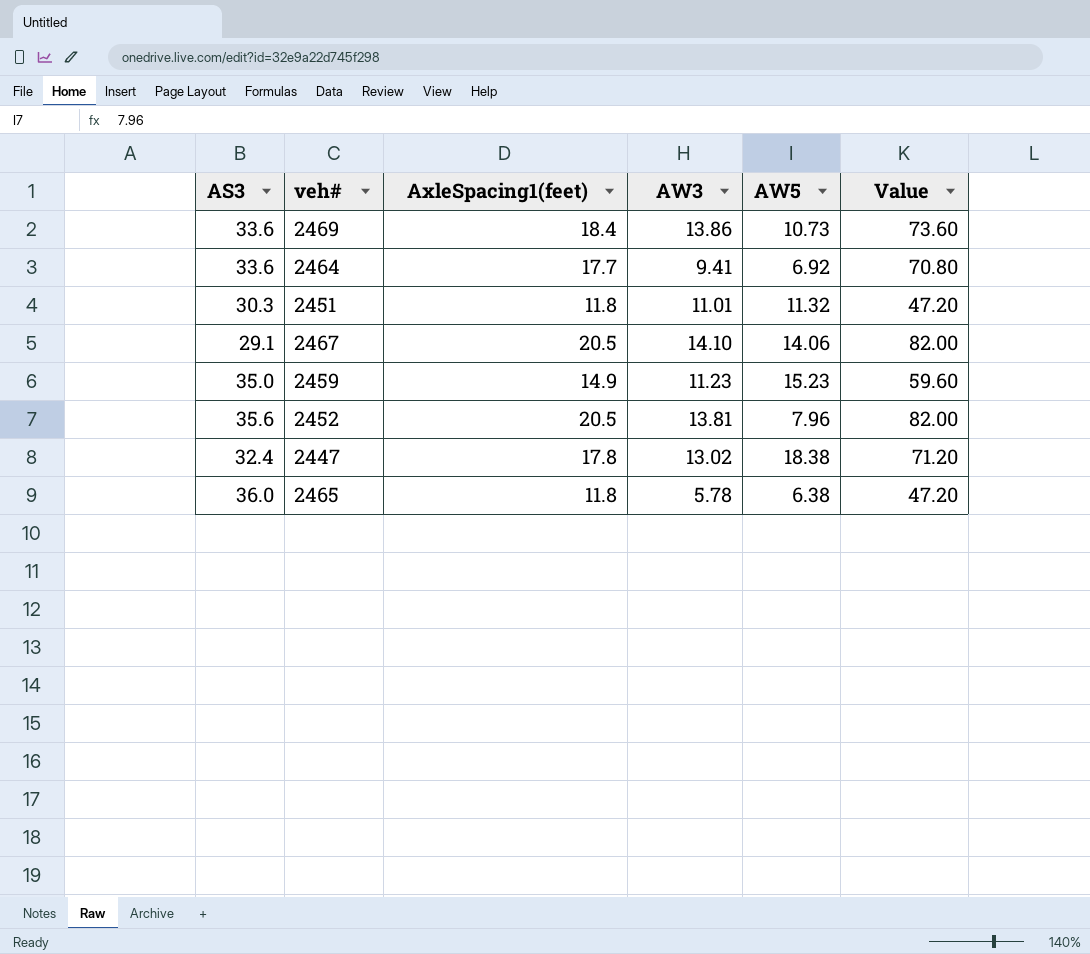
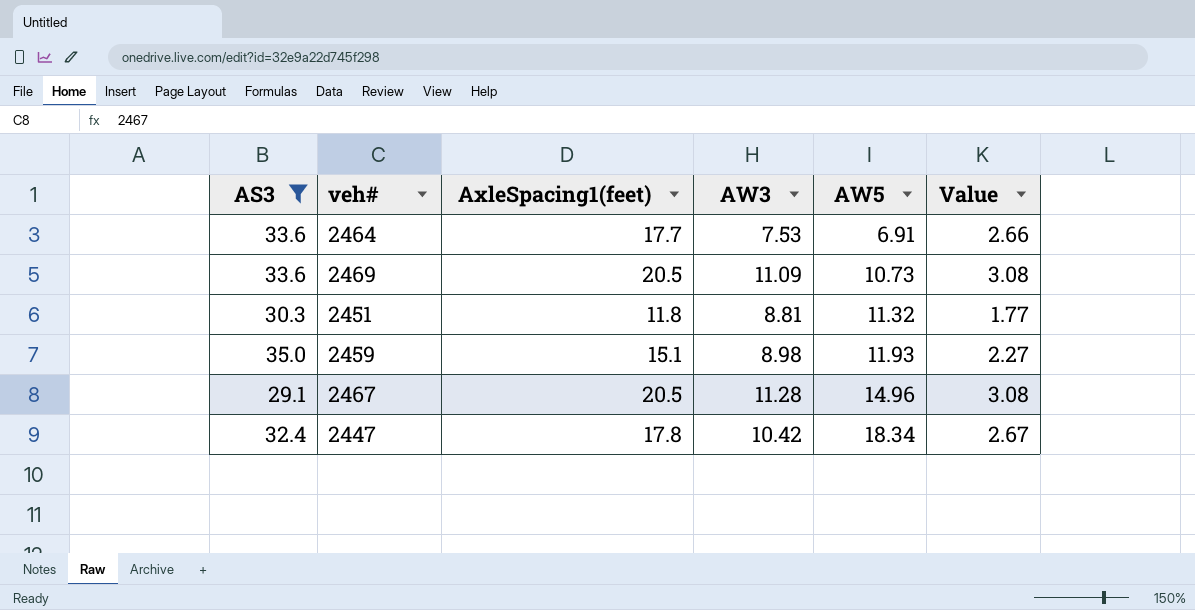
filter: none -> AS3 <= 35.0
row order: none -> AW5 ascending
column Value | formula: [AxleSpacing1(feet)] * 4 -> [AxleSpacing1(feet)] * 0.15
2464 | AW3: 9.41 -> 7.53
2464 | AW5: 6.92 -> 6.91
2469 | AxleSpacing1(feet): 18.4 -> 20.5
2469 | AW3: 13.86 -> 11.09
2451 | AW3: 11.01 -> 8.81
2459 | AxleSpacing1(feet): 14.9 -> 15.1
2459 | AW3: 11.23 -> 8.98
2459 | AW5: 15.23 -> 11.93
2467 | AW3: 14.10 -> 11.28
2467 | AW5: 14.06 -> 14.96
2447 | AW3: 13.02 -> 10.42
2447 | AW5: 18.38 -> 18.34

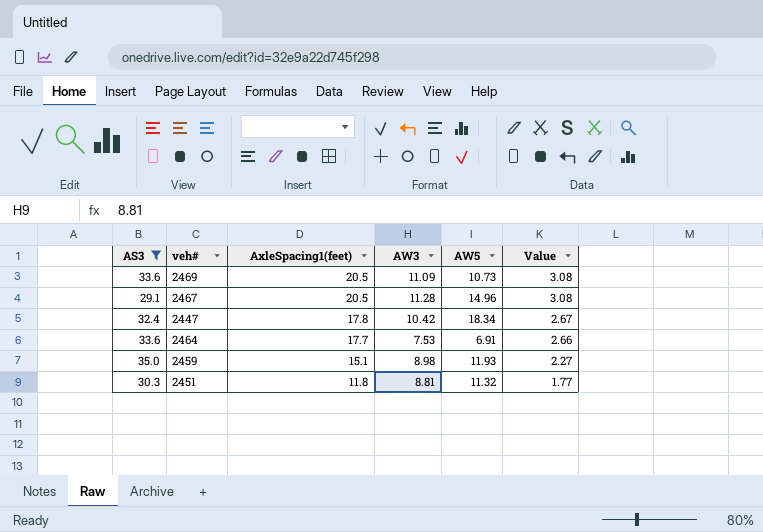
row order: AW5 ascending -> AxleSpacing1(feet) descending

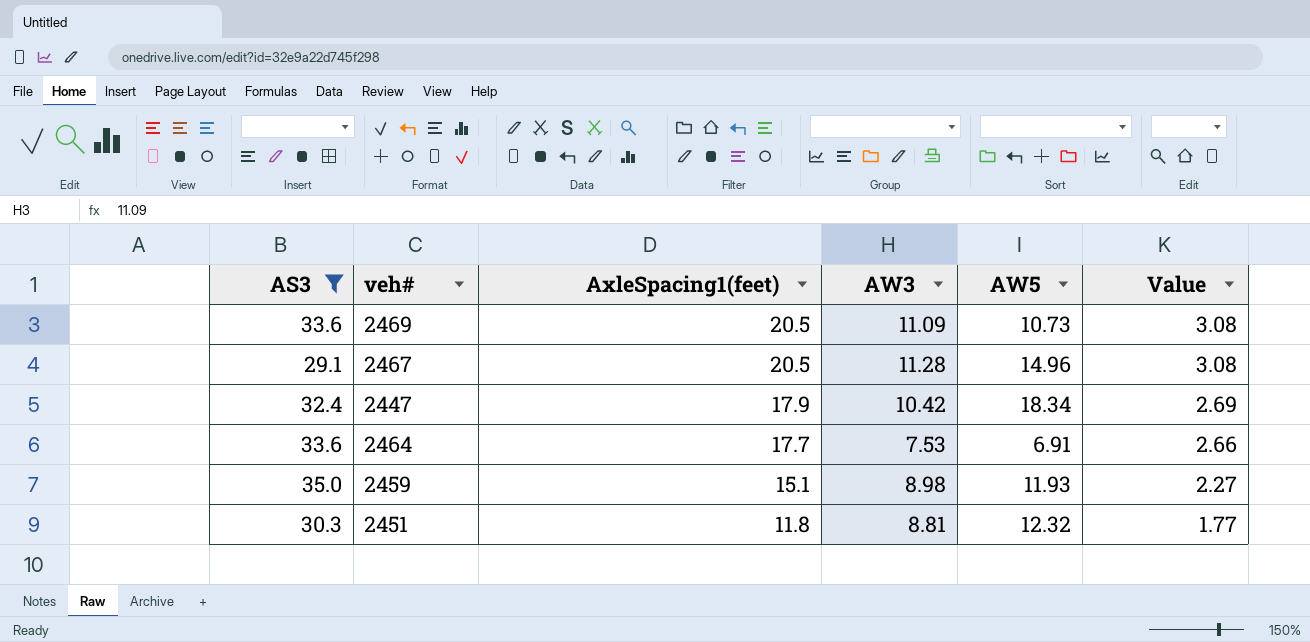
2447 | AxleSpacing1(feet): 17.8 -> 17.9
2447 | Value: 2.67 -> 2.69
2451 | AW5: 11.32 -> 12.32

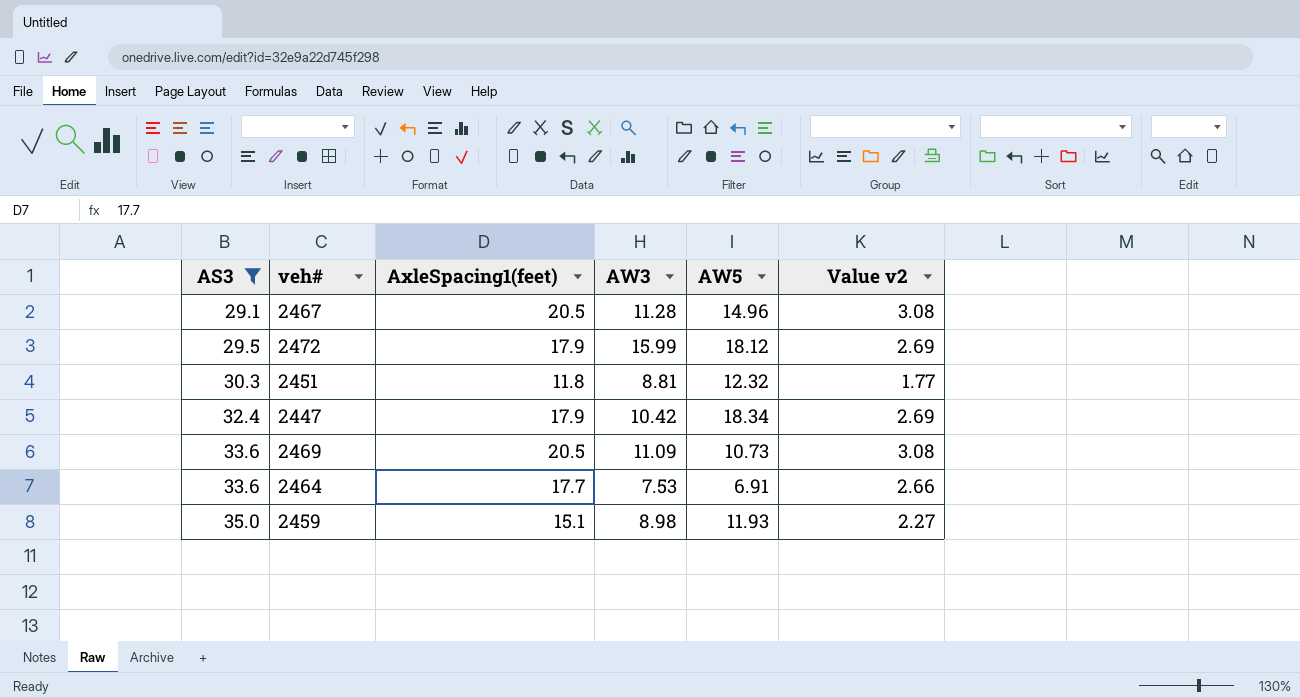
row order: AxleSpacing1(feet) descending -> AS3 ascending
column name: Value -> Value v2
row 2472: none -> 29.5 | 17.9 | 15.99 | 18.12 | 2.69

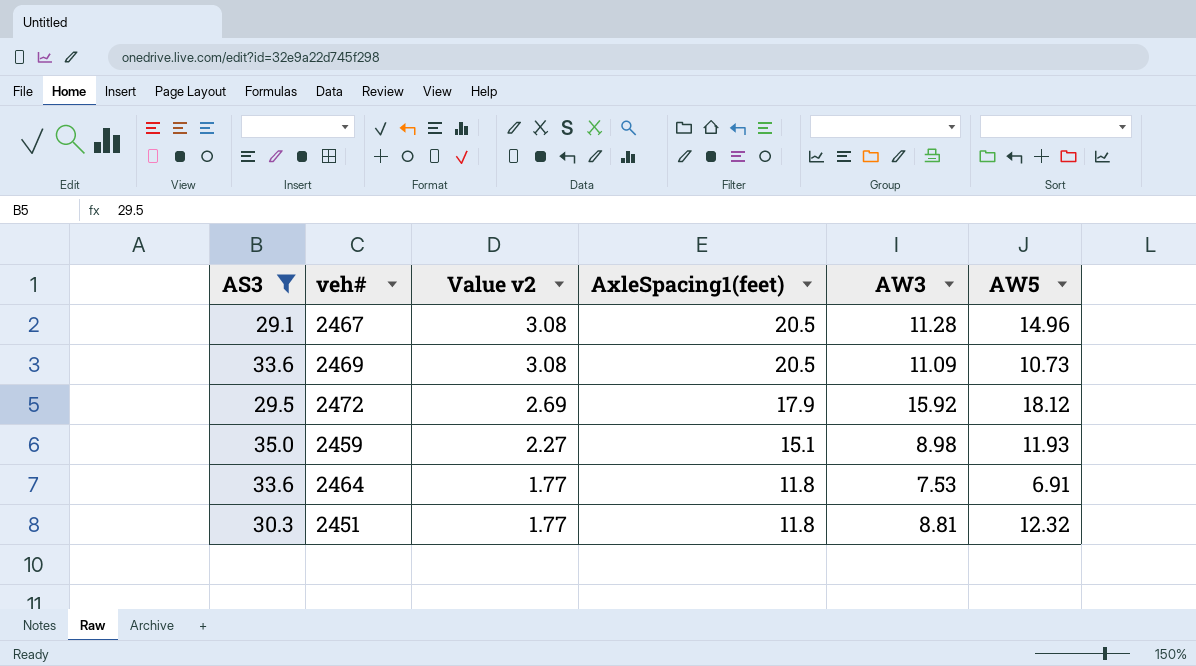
row order: AS3 ascending -> Value v2 descending
column Value v2 | position: 6 -> 3
row 2447: 32.4 | 17.9 | 10.42 | 18.34 | 2.69 -> none
2472 | AW3: 15.99 -> 15.92
2464 | Value v2: 2.66 -> 1.77
2464 | AxleSpacing1(feet): 17.7 -> 11.8

